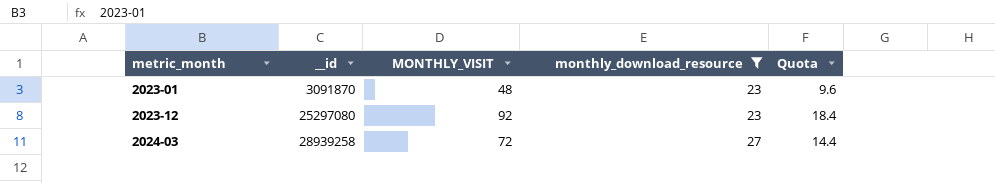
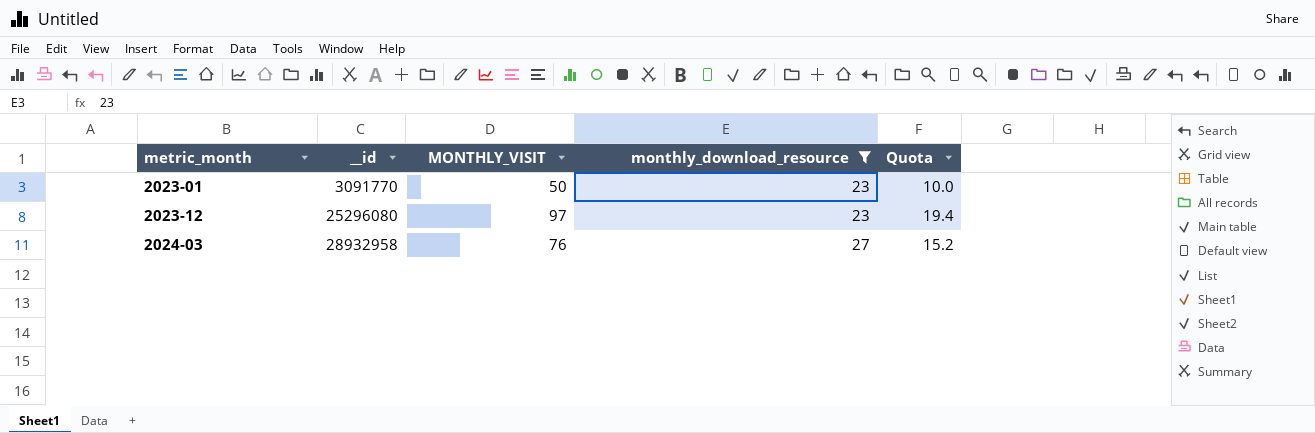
2023-01 | __id: 3091870 -> 3091770
2023-01 | MONTHLY_VISIT: 48 -> 50
2023-01 | Quota: 9.6 -> 10.0
2023-12 | __id: 25297080 -> 25296080
2023-12 | MONTHLY_VISIT: 92 -> 97
2023-12 | Quota: 18.4 -> 19.4
2024-03 | __id: 28939258 -> 28932958
2024-03 | MONTHLY_VISIT: 72 -> 76
2024-03 | Quota: 14.4 -> 15.2

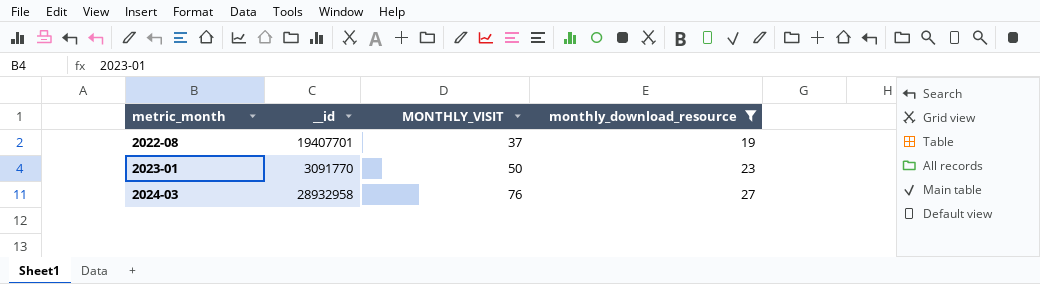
column Quota | formula: [MONTHLY_VISIT] * 0.2 -> none
row 2023-12: 25296080 | 97 | 23 | 19.4 -> none
row 2022-08: none -> 19407701 | 37 | 19

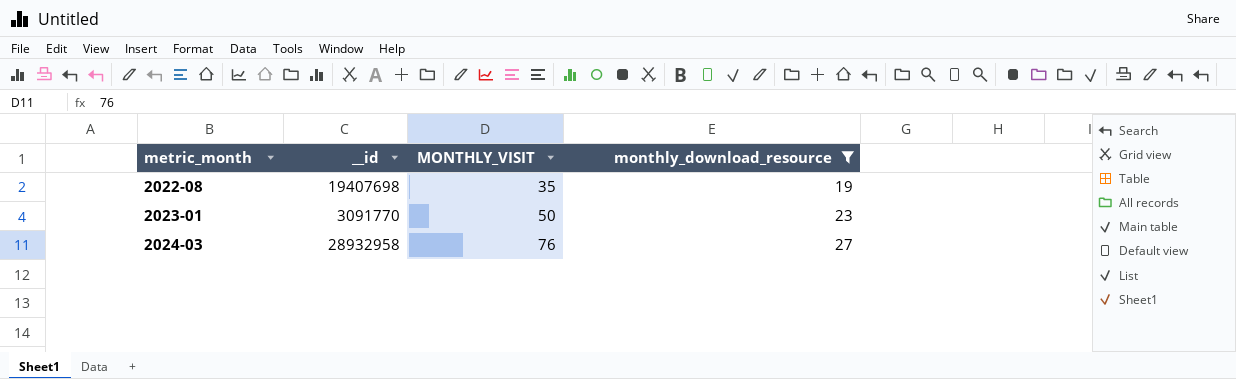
2022-08 | __id: 19407701 -> 19407698
2022-08 | MONTHLY_VISIT: 37 -> 35

